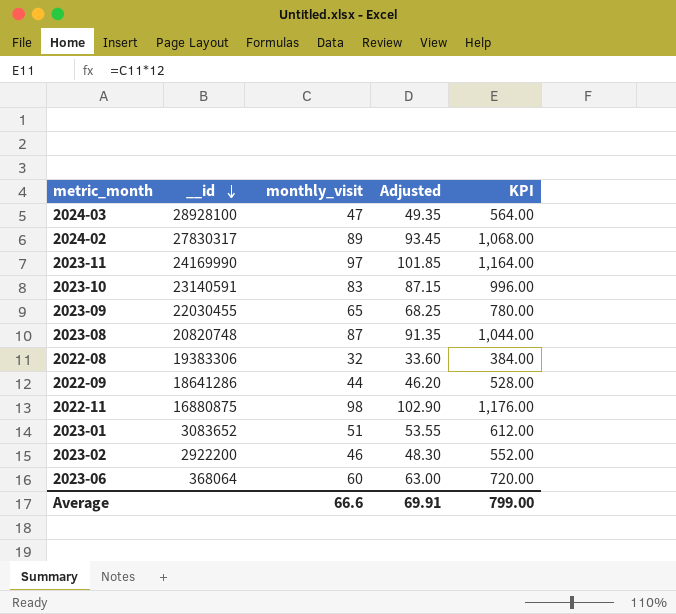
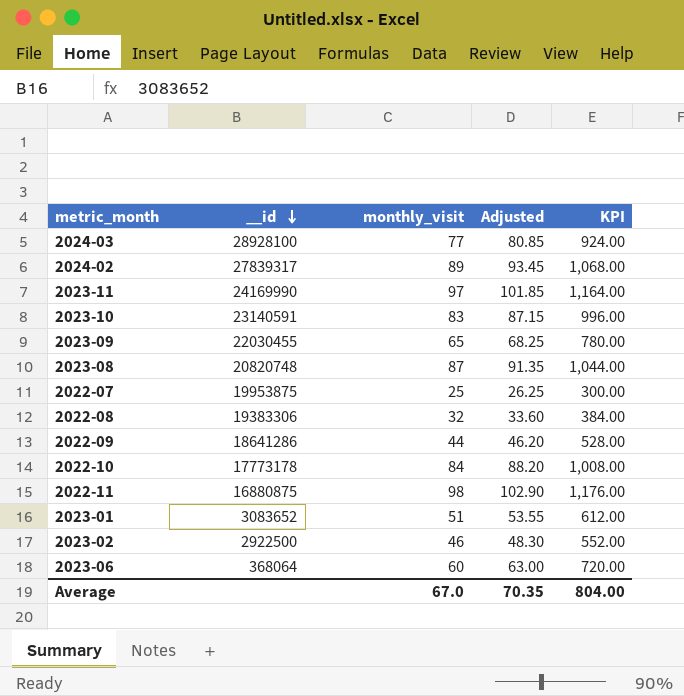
2024-03 | monthly_visit: 47 -> 77
2024-03 | Adjusted: 49.35 -> 80.85
2024-03 | KPI: 564.00 -> 924.00
2024-02 | __id: 27830317 -> 27839317
row 2022-07: none -> 19953875 | 25 | 26.25 | 300.00
row 2022-10: none -> 17773178 | 84 | 88.20 | 1,008.00
2023-02 | __id: 2922200 -> 2922500
Average | monthly_visit: 66.6 -> 67.0
Average | Adjusted: 69.91 -> 70.35
Average | KPI: 799.00 -> 804.00

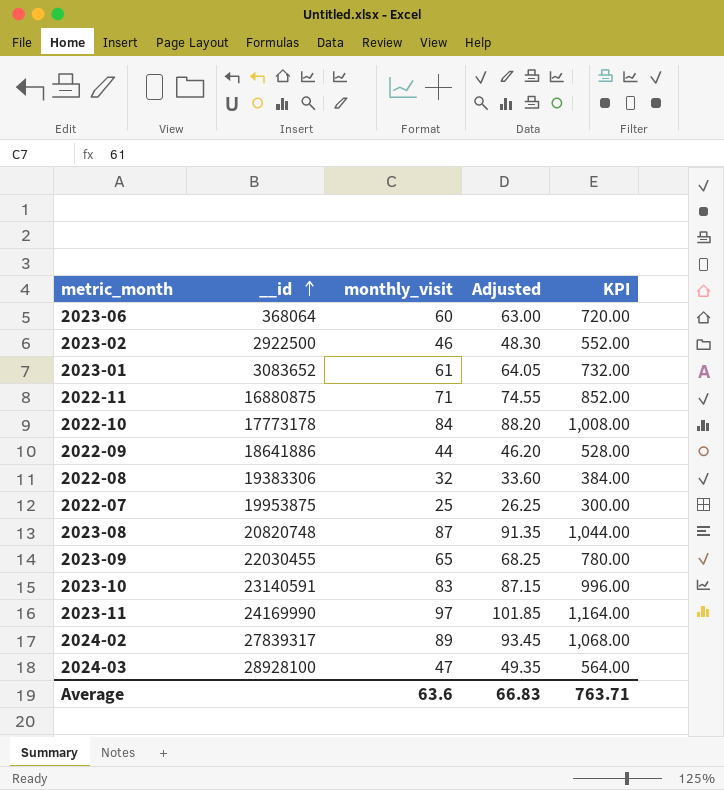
row order: __id descending -> __id ascending
2023-01 | monthly_visit: 51 -> 61
2023-01 | Adjusted: 53.55 -> 64.05
2023-01 | KPI: 612.00 -> 732.00
2022-11 | monthly_visit: 98 -> 71
2022-11 | Adjusted: 102.90 -> 74.55
2022-11 | KPI: 1,176.00 -> 852.00
2022-09 | __id: 18641286 -> 18641886
2024-03 | monthly_visit: 77 -> 47
2024-03 | Adjusted: 80.85 -> 49.35
2024-03 | KPI: 924.00 -> 564.00
Average | monthly_visit: 67.0 -> 63.6
Average | Adjusted: 70.35 -> 66.83
Average | KPI: 804.00 -> 763.71

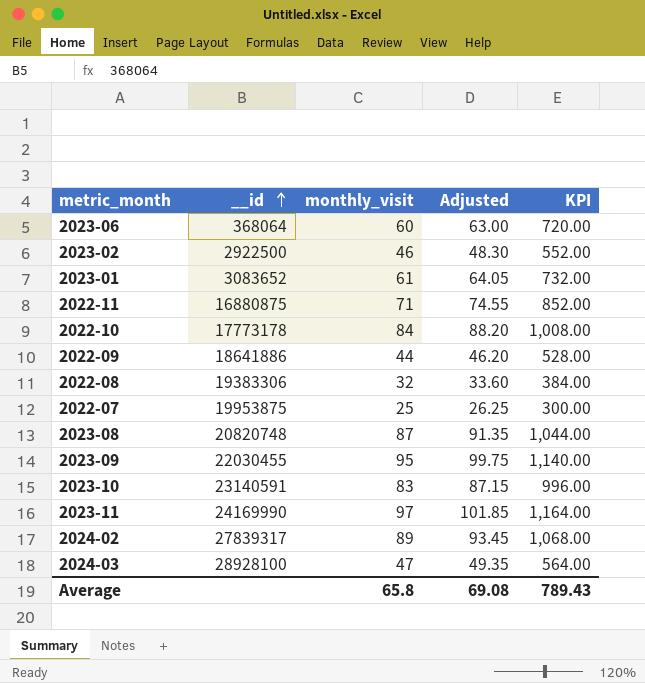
2023-09 | monthly_visit: 65 -> 95
2023-09 | Adjusted: 68.25 -> 99.75
2023-09 | KPI: 780.00 -> 1,140.00
Average | monthly_visit: 63.6 -> 65.8
Average | Adjusted: 66.83 -> 69.08
Average | KPI: 763.71 -> 789.43

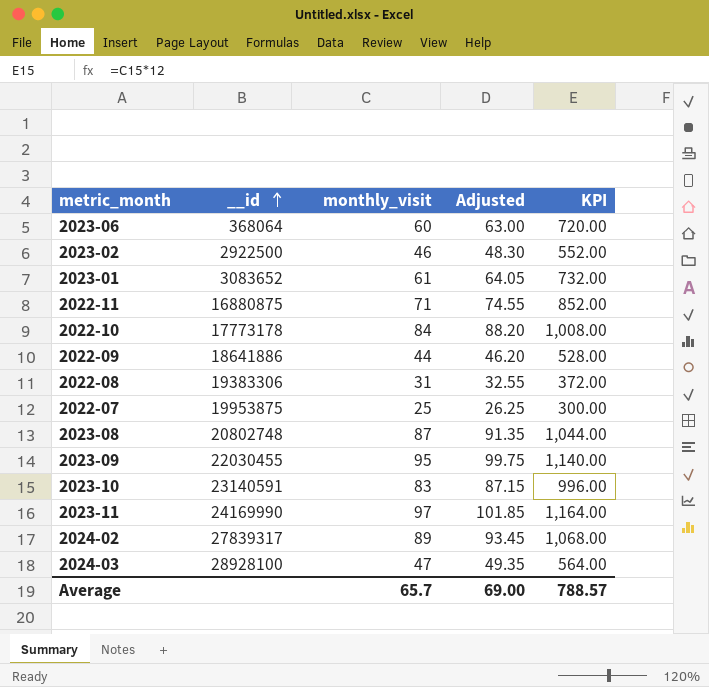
2022-08 | monthly_visit: 32 -> 31
2022-08 | Adjusted: 33.60 -> 32.55
2022-08 | KPI: 384.00 -> 372.00
2023-08 | __id: 20820748 -> 20802748
Average | monthly_visit: 65.8 -> 65.7
Average | Adjusted: 69.08 -> 69.00
Average | KPI: 789.43 -> 788.57

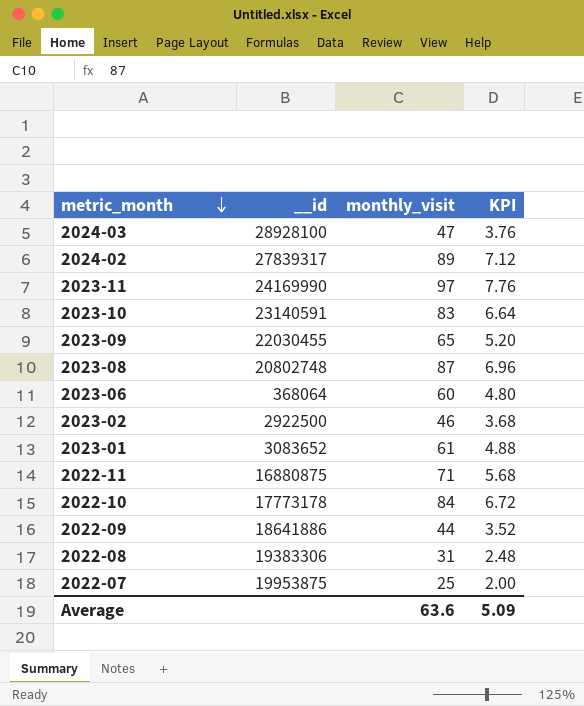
row order: __id ascending -> metric_month descending
column Adjusted | formula: [monthly_visit] * 1.05 -> none
column KPI | formula: [monthly_visit] * 12 -> [monthly_visit] * 0.08
2023-09 | monthly_visit: 95 -> 65
Average | monthly_visit: 65.7 -> 63.6
Average | KPI: 788.57 -> 5.09

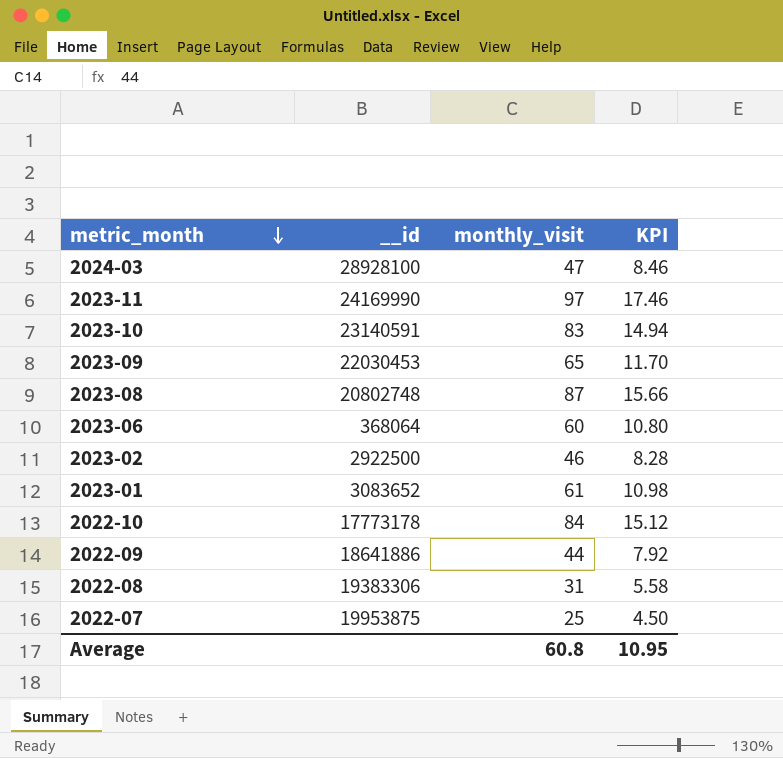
column KPI | formula: [monthly_visit] * 0.08 -> [monthly_visit] * 0.18
row 2024-02: 27839317 | 89 | 7.12 -> none
row 2022-11: 16880875 | 71 | 5.68 -> none
2023-09 | __id: 22030455 -> 22030453
Average | monthly_visit: 63.6 -> 60.8
Average | KPI: 5.09 -> 10.95

